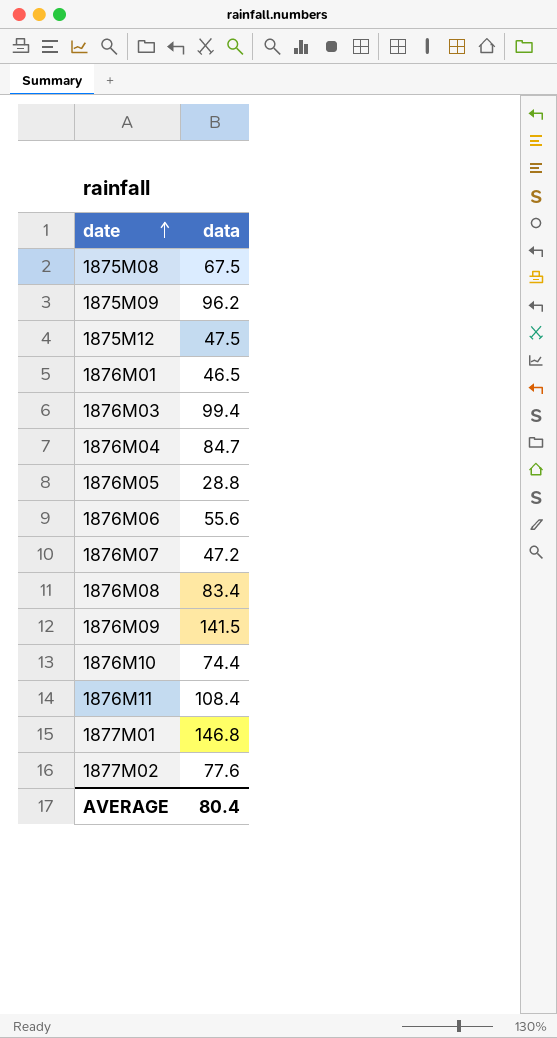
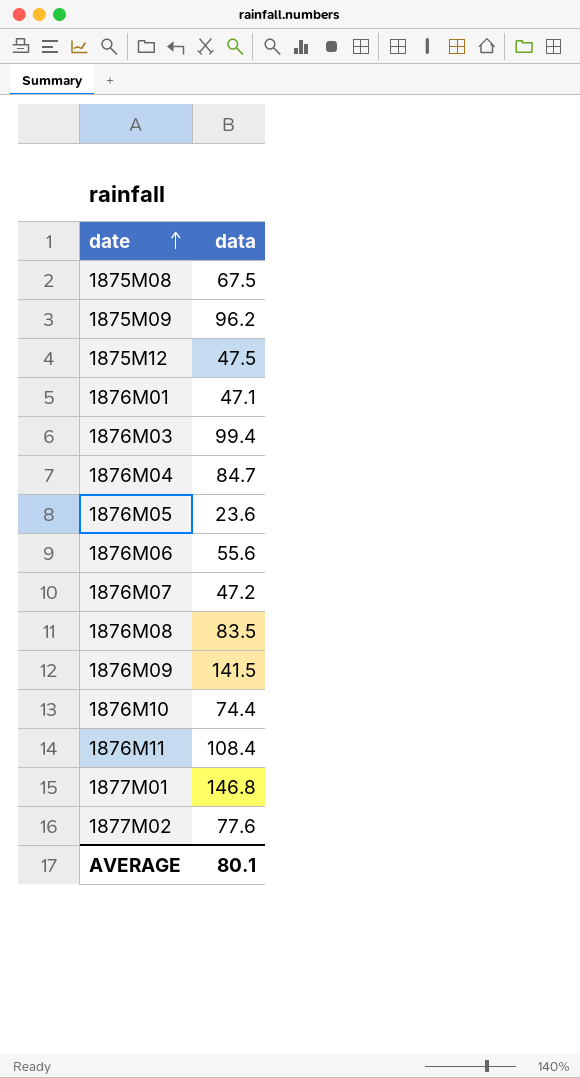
1876M01 | data: 46.5 -> 47.1
1876M05 | data: 28.8 -> 23.6
1876M08 | data: 83.4 -> 83.5
AVERAGE | data: 80.4 -> 80.1

